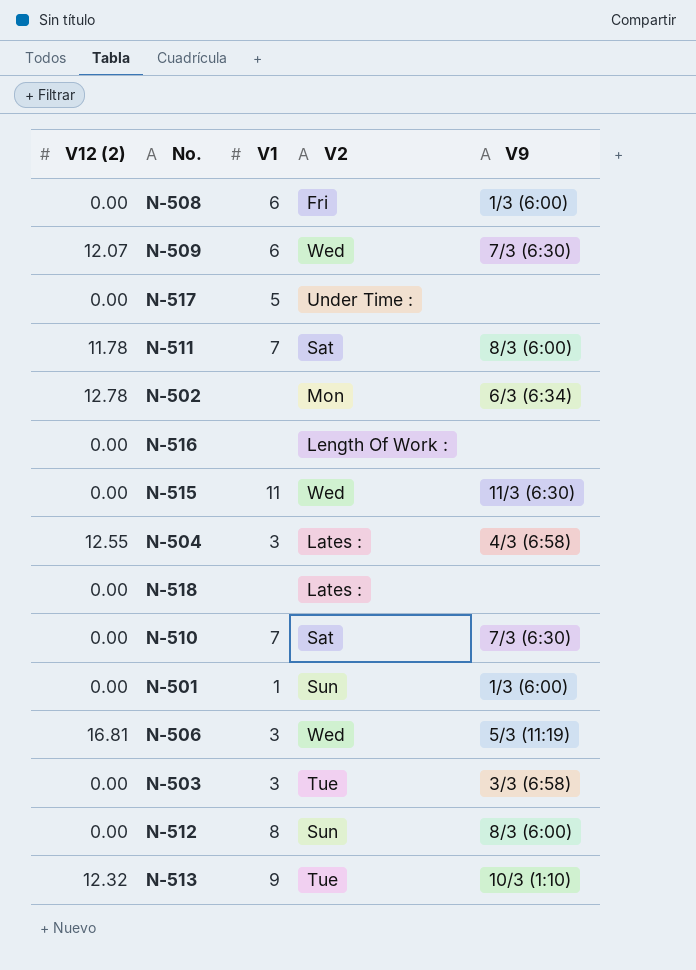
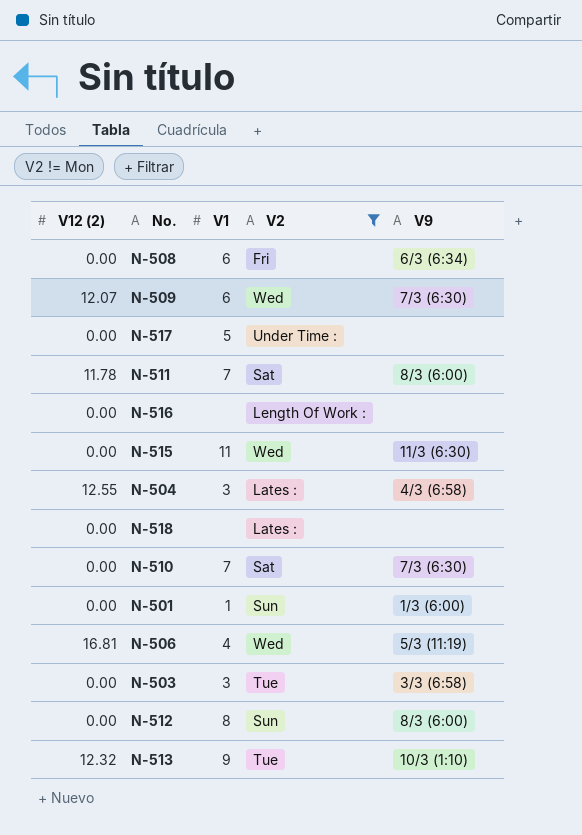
filter: none -> V2 != Mon
N-508 | V9: 1/3 (6:00) -> 6/3 (6:34)
N-506 | V1: 3 -> 4

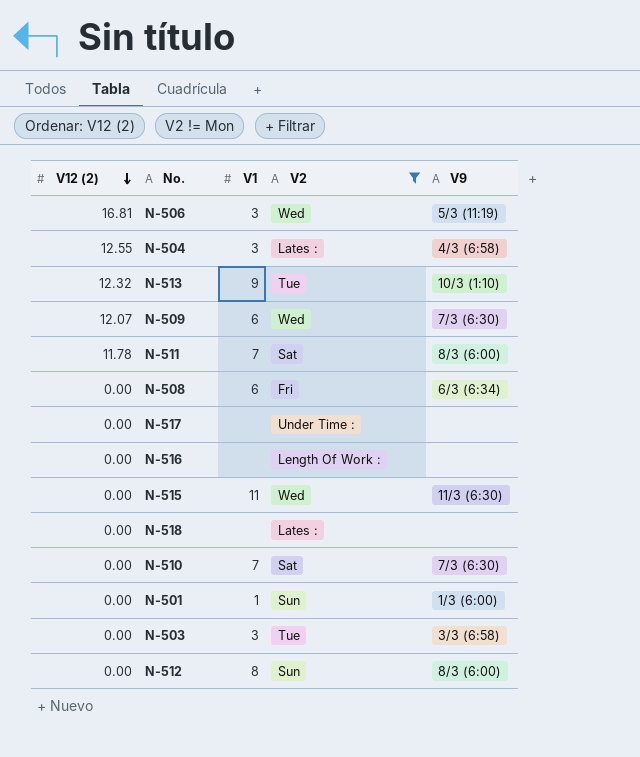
row order: none -> V12 (2) descending
N-506 | V1: 4 -> 3
N-517 | V1: 5 -> none

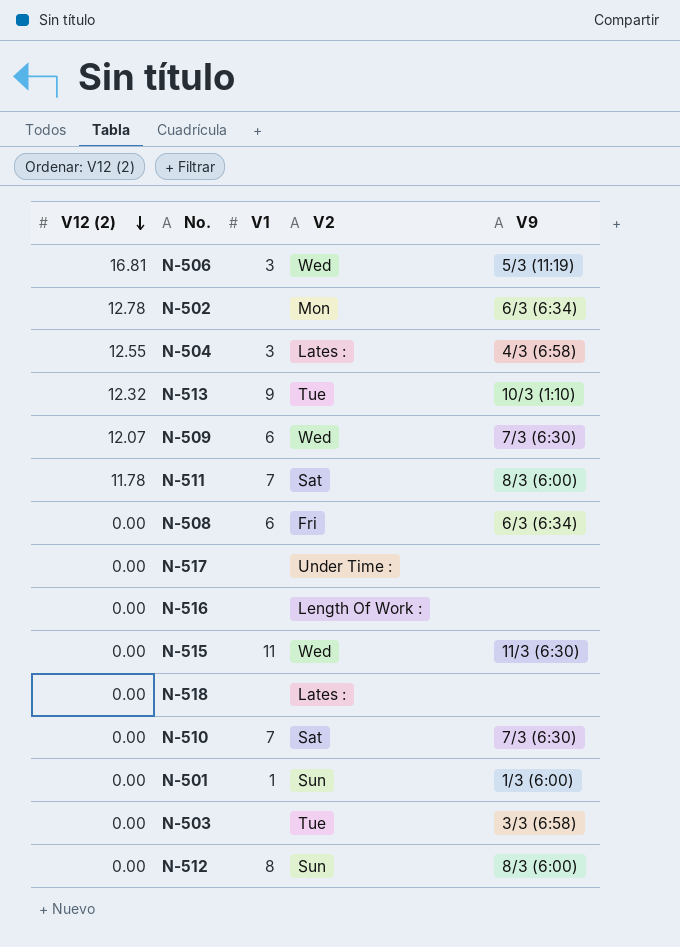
filter: V2 != Mon -> none
N-503 | V1: 3 -> none

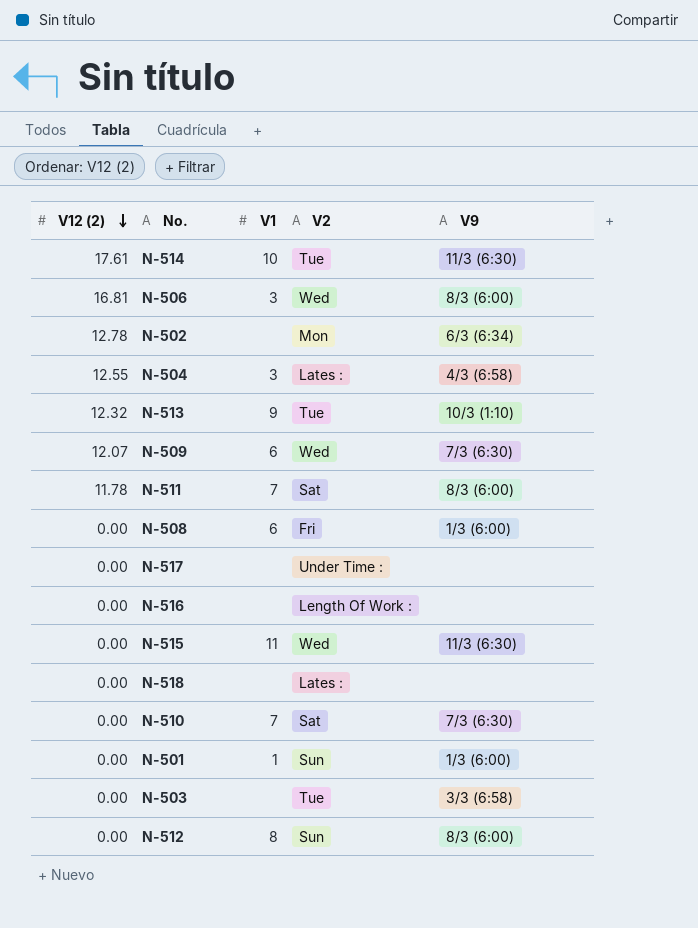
row N-514: none -> 17.61 | 10 | Tue | 11/3 (6:30)
N-506 | V9: 5/3 (11:19) -> 8/3 (6:00)
N-508 | V9: 6/3 (6:34) -> 1/3 (6:00)

